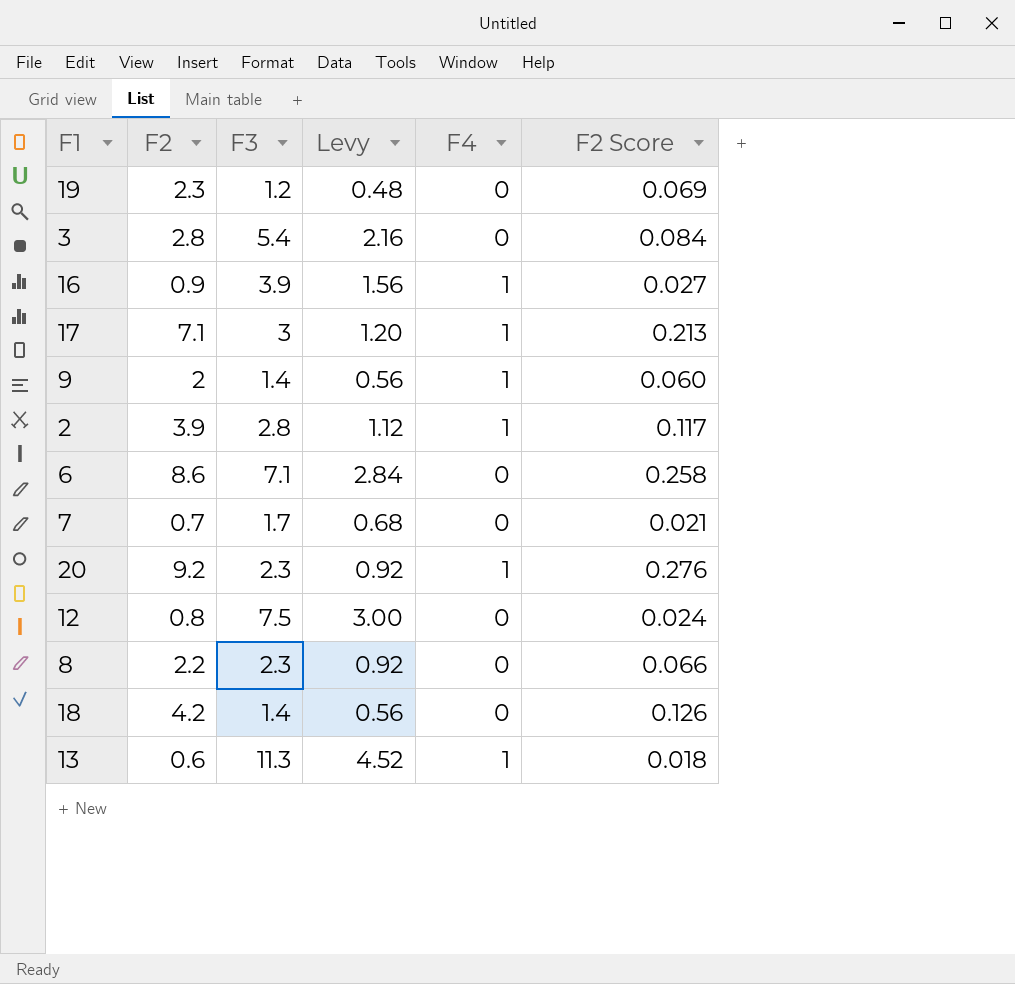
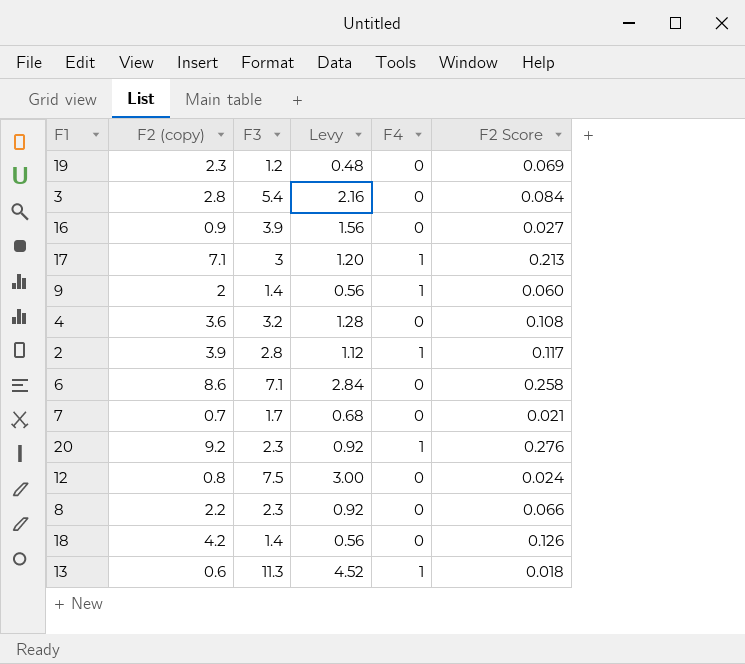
column name: F2 -> F2 (copy)
16 | F4: 1 -> 0
row 4: none -> 3.6 | 3.2 | 1.28 | 0 | 0.108

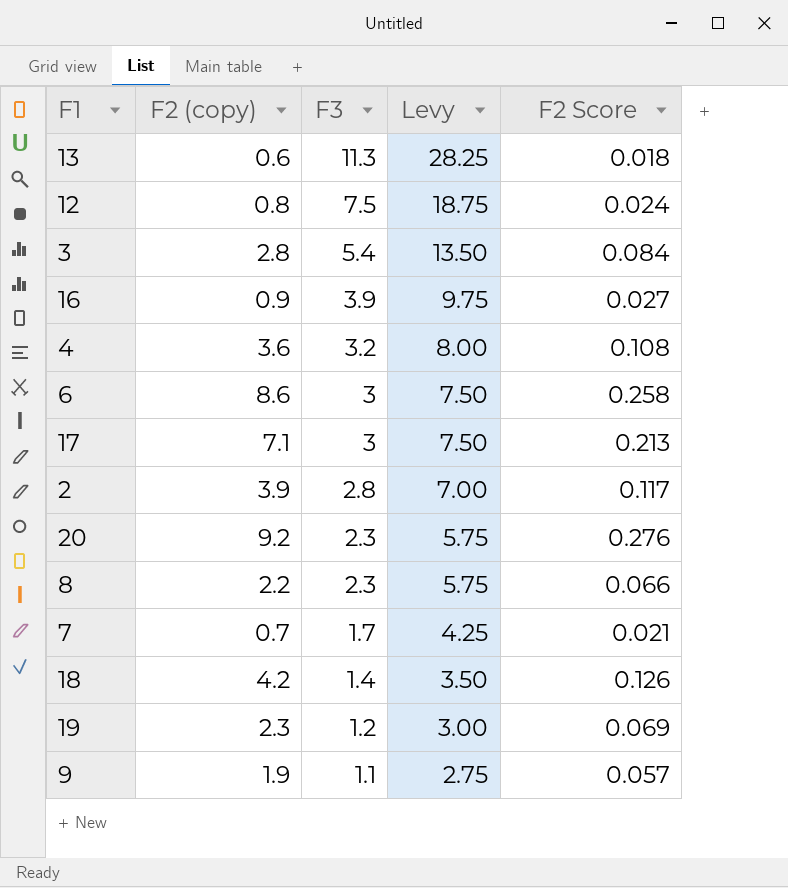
row order: none -> F3 descending
column F4 | position: 5 -> none
column Levy | formula: [F3] * 0.4 -> [F3] * 2.5
6 | F3: 7.1 -> 3
9 | F2 (copy): 2 -> 1.9
9 | F3: 1.4 -> 1.1
9 | F2 Score: 0.060 -> 0.057

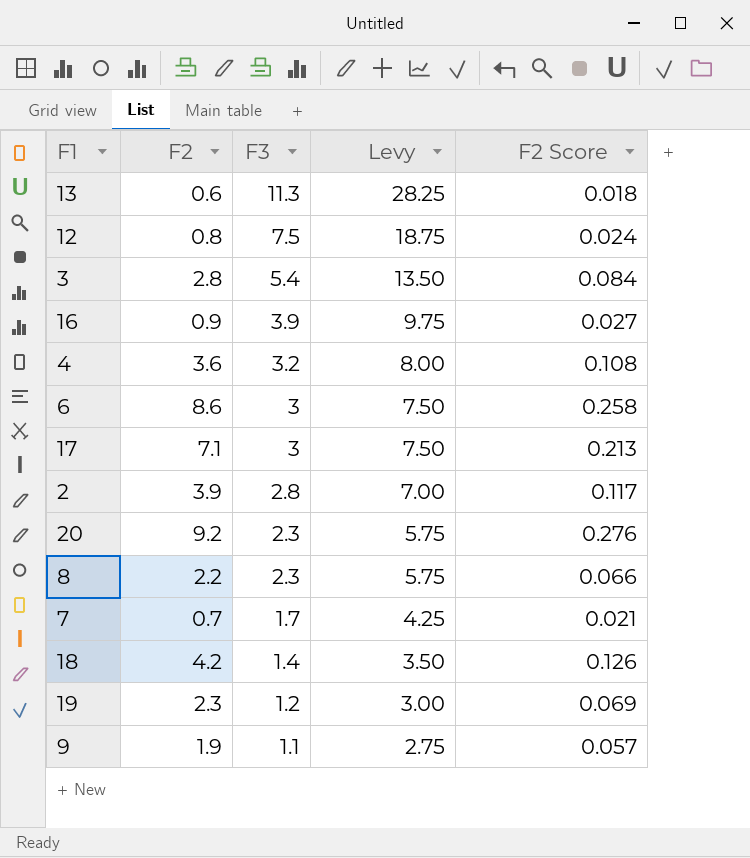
column name: F2 (copy) -> F2

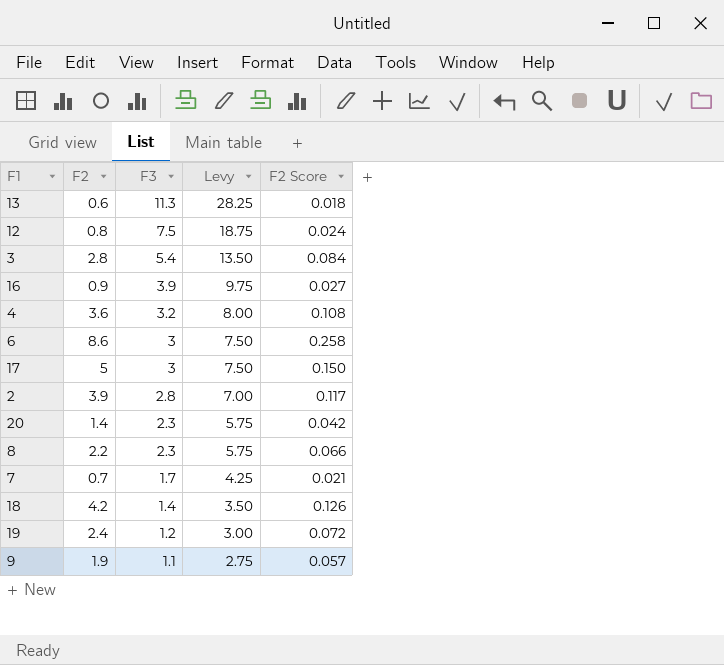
17 | F2: 7.1 -> 5
17 | F2 Score: 0.213 -> 0.150
20 | F2: 9.2 -> 1.4
20 | F2 Score: 0.276 -> 0.042
19 | F2: 2.3 -> 2.4
19 | F2 Score: 0.069 -> 0.072

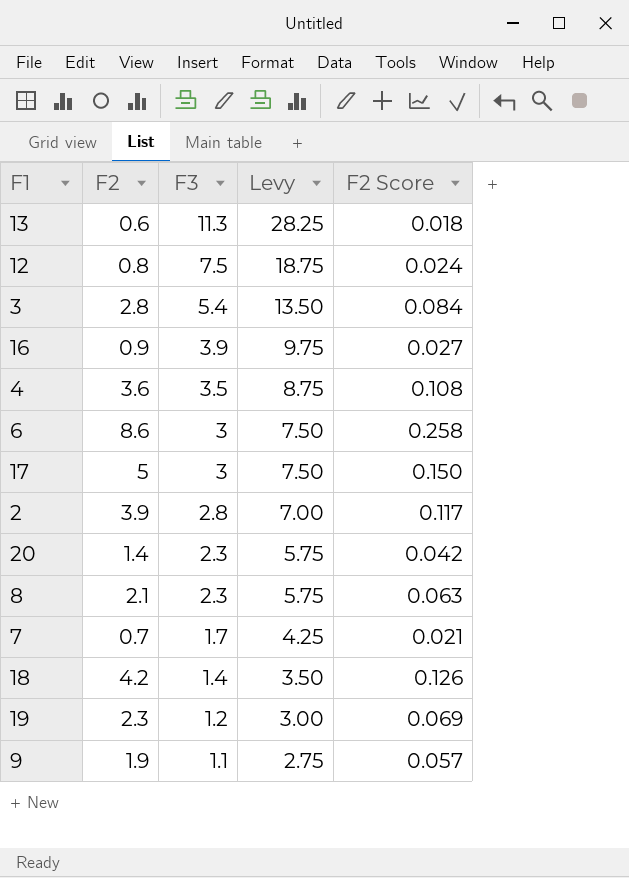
4 | F3: 3.2 -> 3.5
4 | Levy: 8.00 -> 8.75
8 | F2: 2.2 -> 2.1
8 | F2 Score: 0.066 -> 0.063
19 | F2: 2.4 -> 2.3
19 | F2 Score: 0.072 -> 0.069

